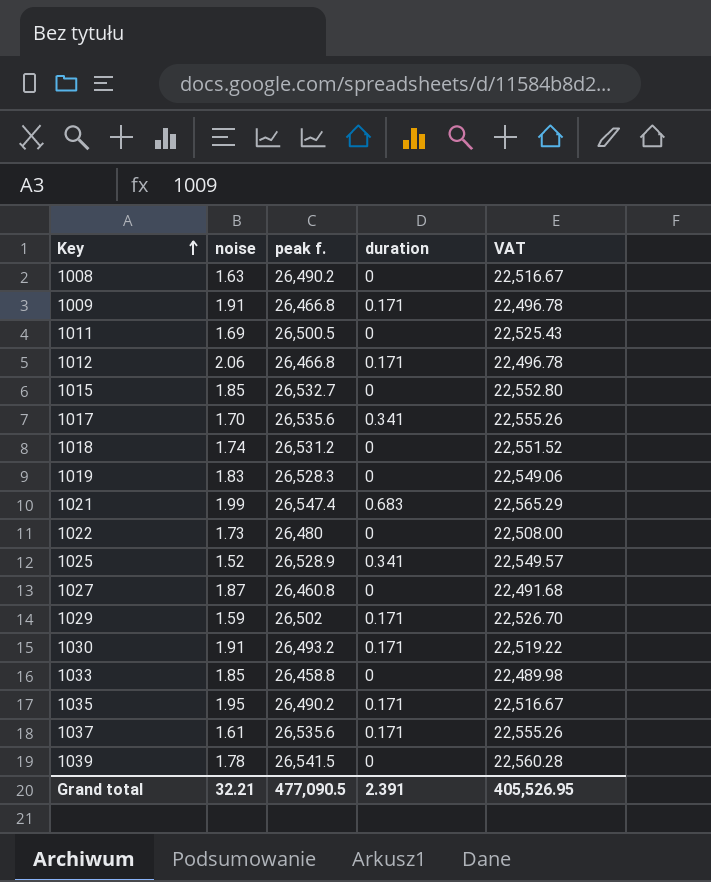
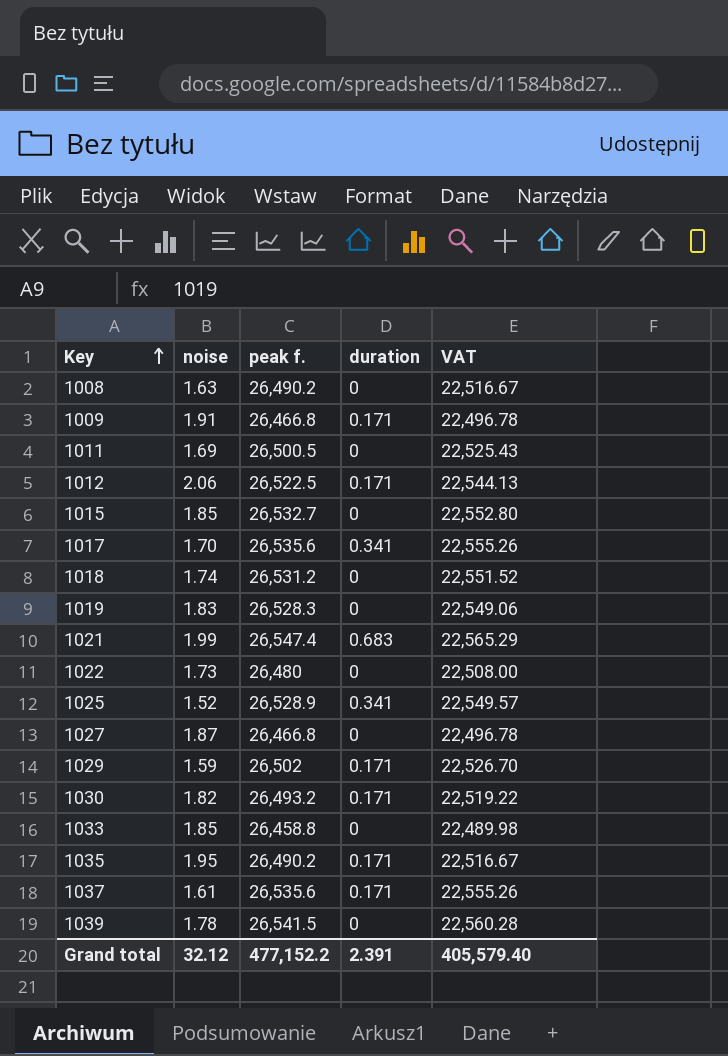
1012 | peak f.: 26,466.8 -> 26,522.5
1012 | VAT: 22,496.78 -> 22,544.13
1027 | peak f.: 26,460.8 -> 26,466.8
1027 | VAT: 22,491.68 -> 22,496.78
1030 | noise: 1.91 -> 1.82
Grand total | noise: 32.21 -> 32.12
Grand total | peak f.: 477,090.5 -> 477,152.2
Grand total | VAT: 405,526.95 -> 405,579.40

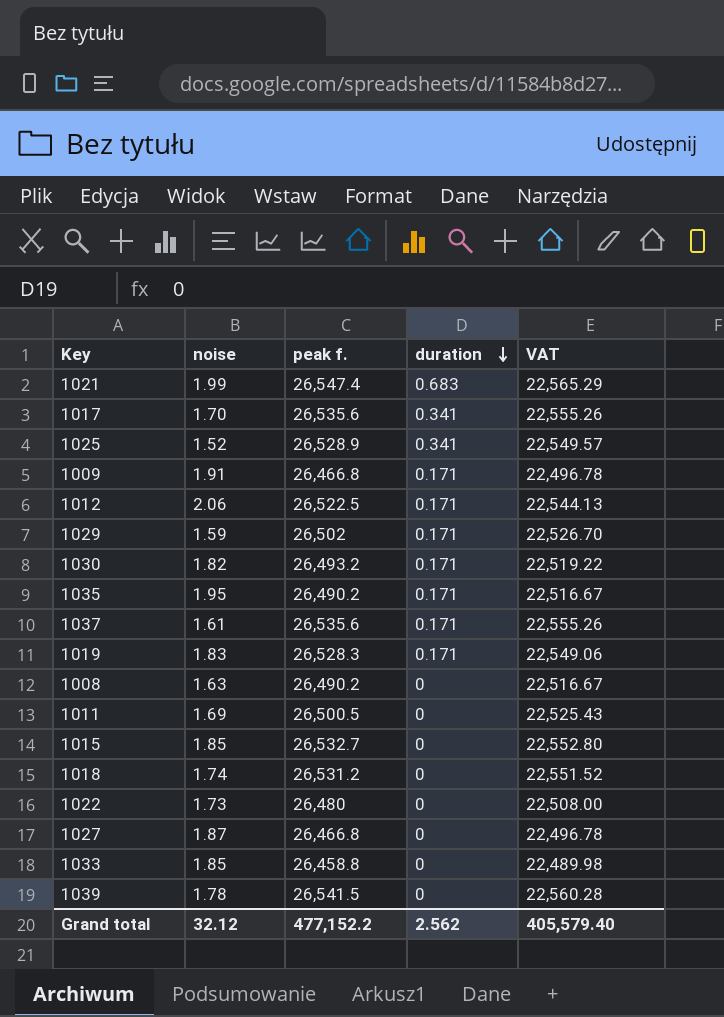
row order: Key ascending -> duration descending
1019 | duration: 0 -> 0.171
Grand total | duration: 2.391 -> 2.562

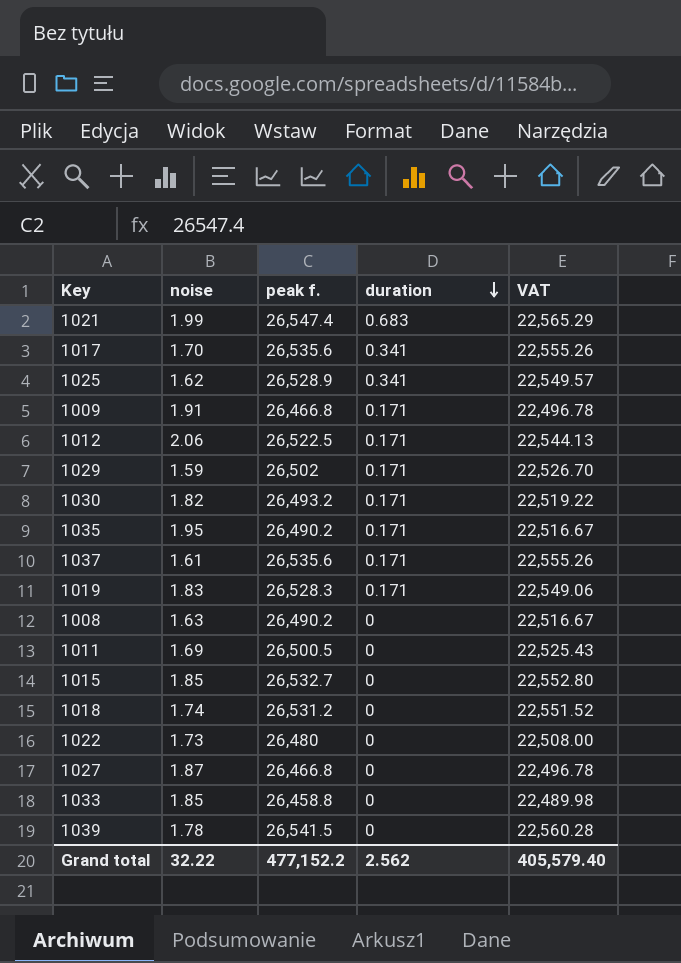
1025 | noise: 1.52 -> 1.62
Grand total | noise: 32.12 -> 32.22

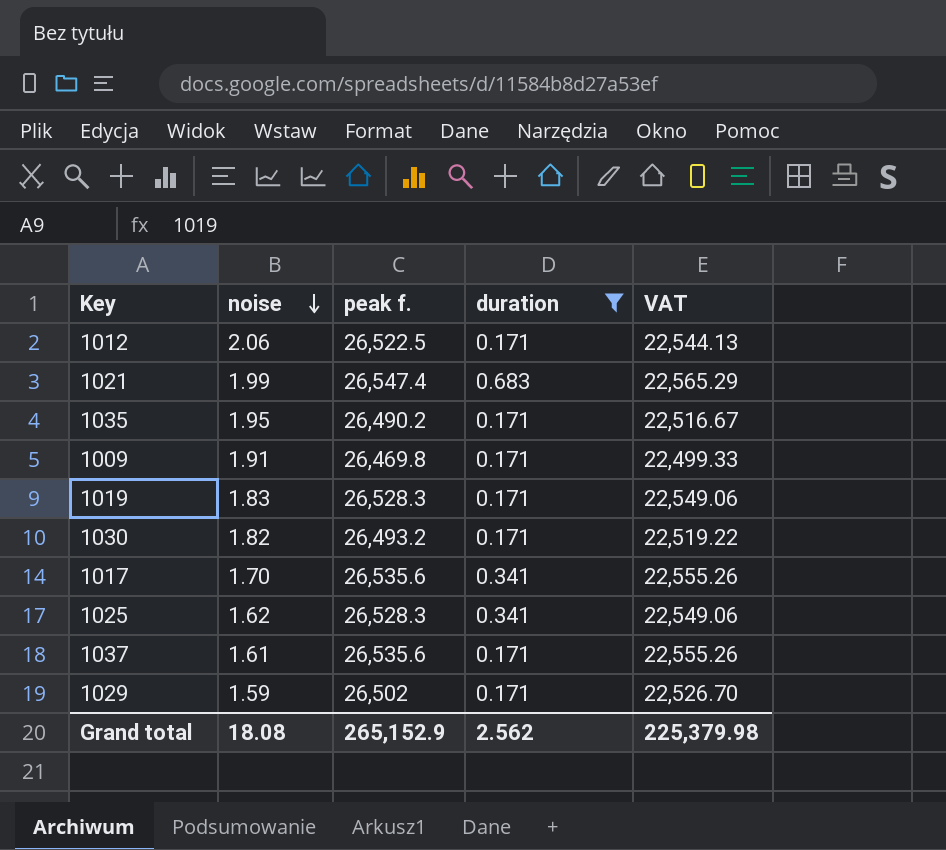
filter: none -> duration != 0
row order: duration descending -> noise descending
1009 | peak f.: 26,466.8 -> 26,469.8
1009 | VAT: 22,496.78 -> 22,499.33
1025 | peak f.: 26,528.9 -> 26,528.3
1025 | VAT: 22,549.57 -> 22,549.06
Grand total | noise: 32.22 -> 18.08
Grand total | peak f.: 477,152.2 -> 265,152.9
Grand total | VAT: 405,579.40 -> 225,379.98

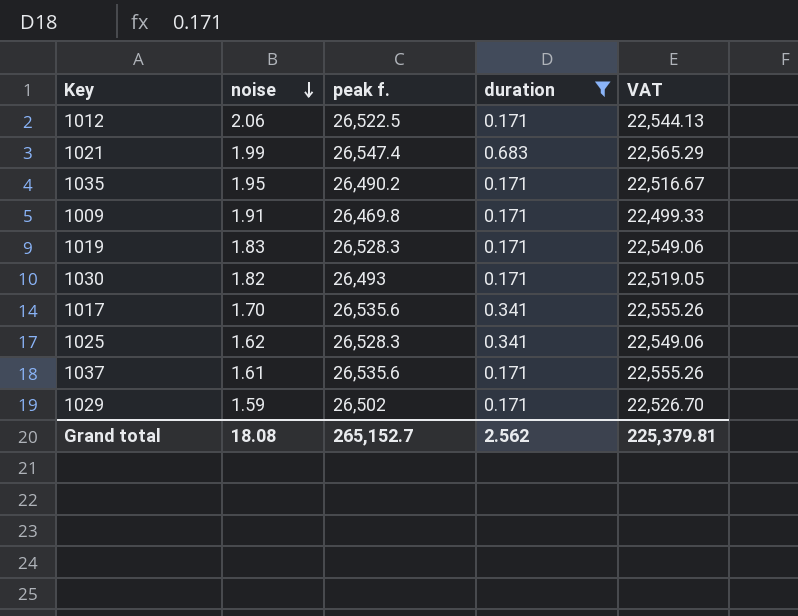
1030 | peak f.: 26,493.2 -> 26,493
1030 | VAT: 22,519.22 -> 22,519.05
Grand total | peak f.: 265,152.9 -> 265,152.7
Grand total | VAT: 225,379.98 -> 225,379.81

